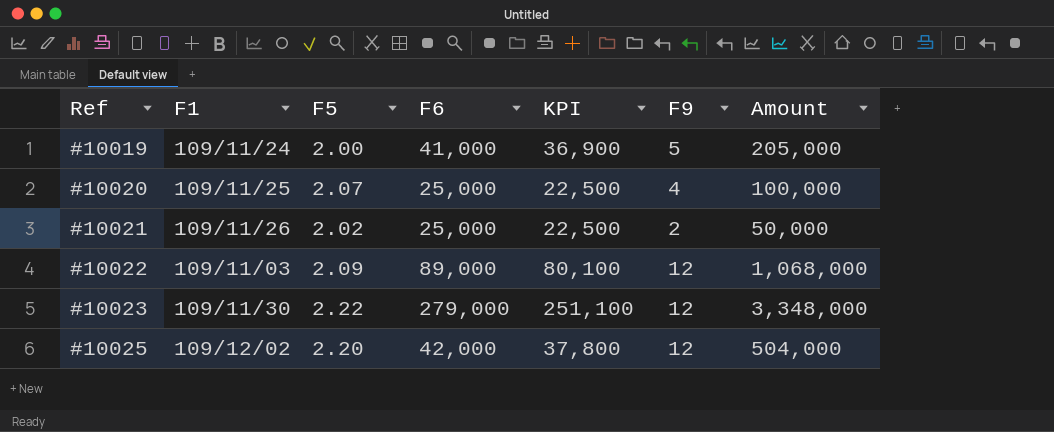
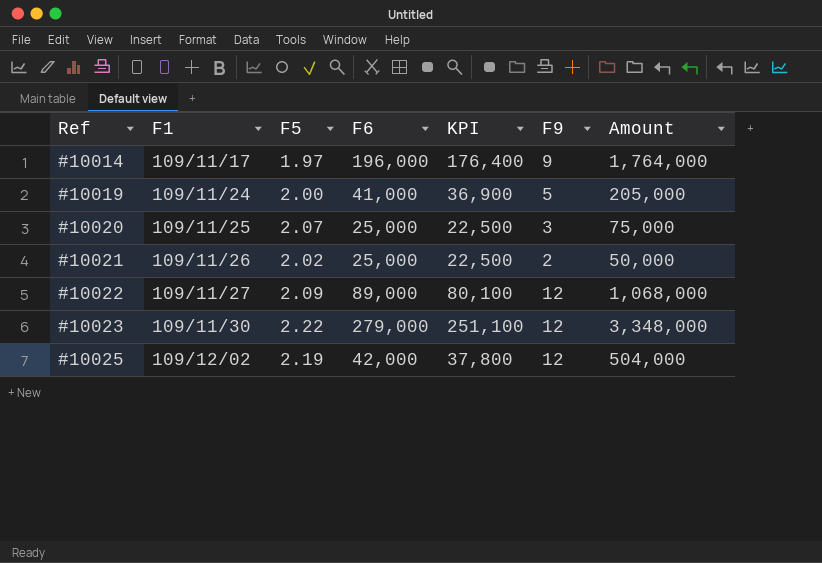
row #10014: none -> 109/11/17 | 1.97 | 196,000 | 176,400 | 9 | 1,764,000
#10020 | F9: 4 -> 3
#10020 | Amount: 100,000 -> 75,000
#10022 | F1: 109/11/03 -> 109/11/27
#10025 | F5: 2.20 -> 2.19

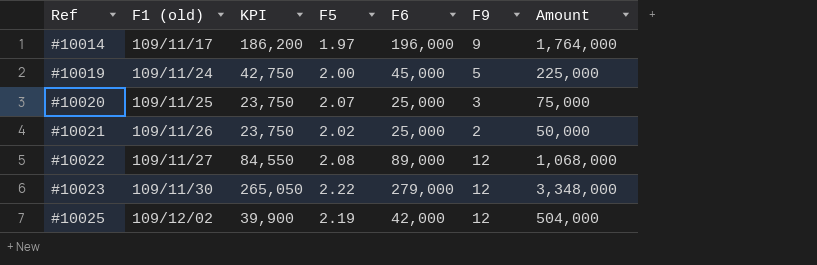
column name: F1 -> F1 (old)
column KPI | formula: [F6] * 0.9 -> [F6] * 0.95
column KPI | position: 5 -> 3
#10019 | F6: 41,000 -> 45,000
#10019 | Amount: 205,000 -> 225,000
#10022 | F5: 2.09 -> 2.08

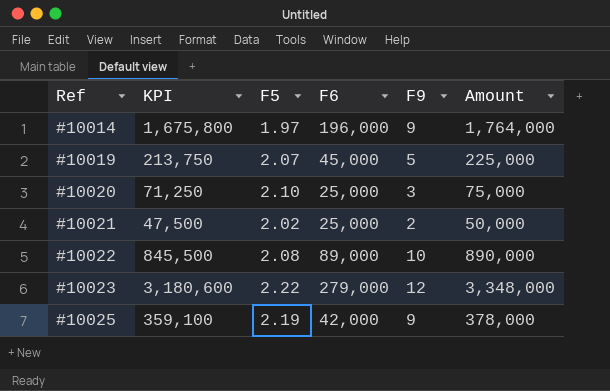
column F1 (old) | position: 2 -> none
column KPI | formula: [F6] * 0.95 -> [Amount] * 0.95
#10019 | F5: 2.00 -> 2.07
#10020 | F5: 2.07 -> 2.10
#10022 | F9: 12 -> 10
#10022 | Amount: 1,068,000 -> 890,000
#10025 | F9: 12 -> 9
#10025 | Amount: 504,000 -> 378,000

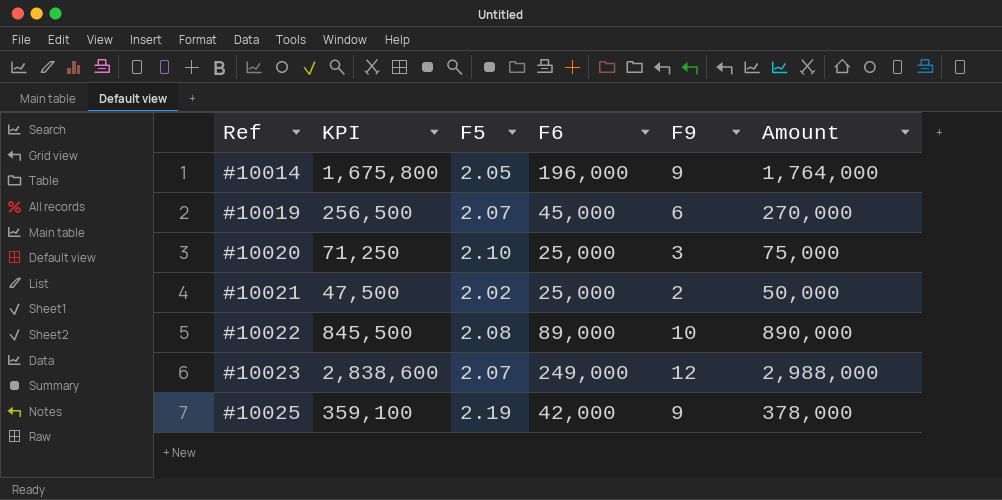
#10014 | F5: 1.97 -> 2.05
#10019 | KPI: 213,750 -> 256,500
#10019 | F9: 5 -> 6
#10019 | Amount: 225,000 -> 270,000
#10023 | KPI: 3,180,600 -> 2,838,600
#10023 | F5: 2.22 -> 2.07
#10023 | F6: 279,000 -> 249,000
#10023 | Amount: 3,348,000 -> 2,988,000

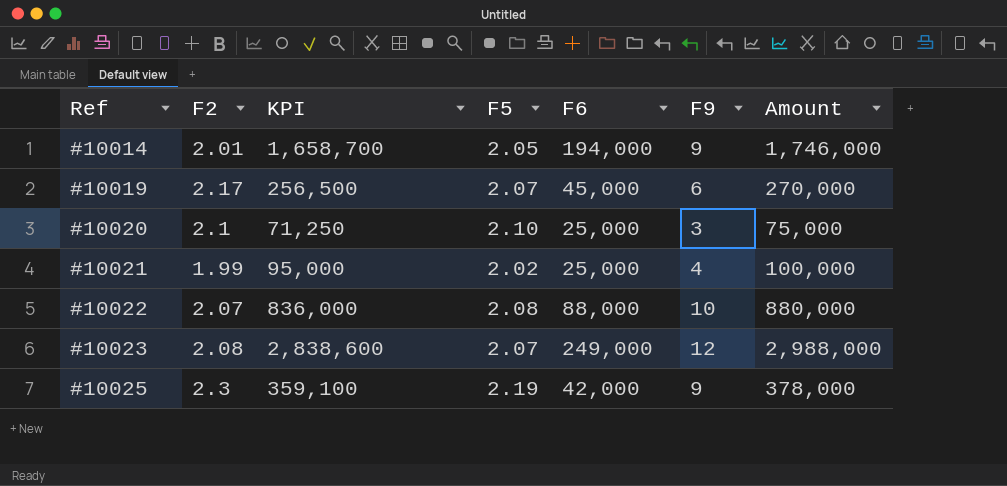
column F2 | position: none -> 2
#10014 | KPI: 1,675,800 -> 1,658,700
#10014 | F6: 196,000 -> 194,000
#10014 | Amount: 1,764,000 -> 1,746,000
#10021 | KPI: 47,500 -> 95,000
#10021 | F9: 2 -> 4
#10021 | Amount: 50,000 -> 100,000
#10022 | KPI: 845,500 -> 836,000
#10022 | F6: 89,000 -> 88,000
#10022 | Amount: 890,000 -> 880,000

